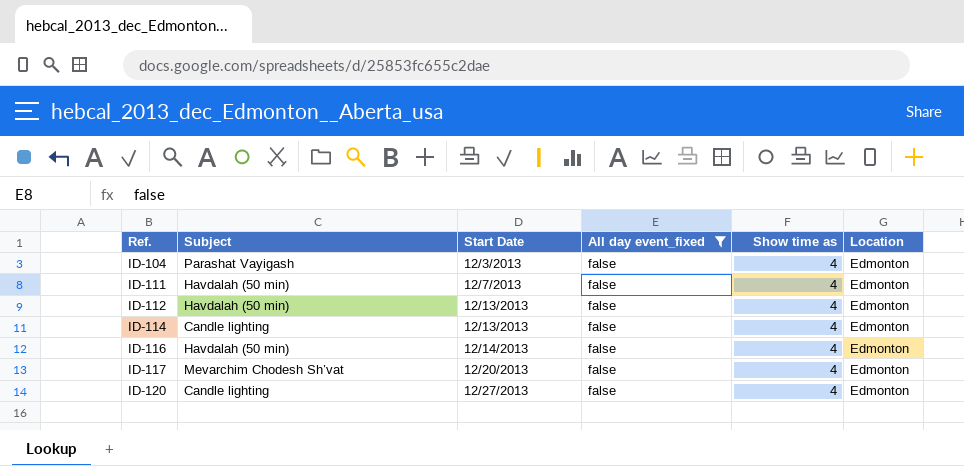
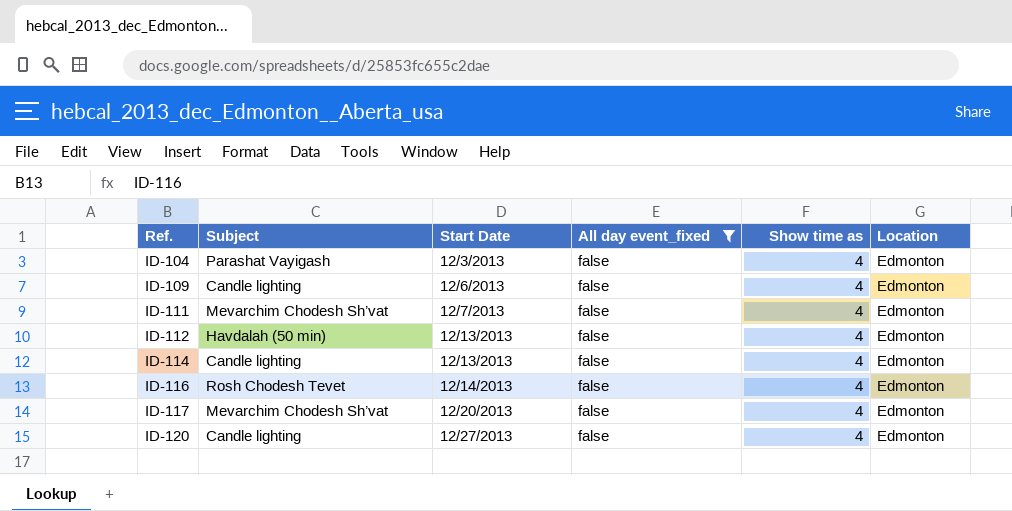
row ID-109: none -> Candle lighting | 12/6/2013 | false | 4 | Edmonton
ID-111 | Subject: Havdalah (50 min) -> Mevarchim Chodesh Sh’vat
ID-116 | Subject: Havdalah (50 min) -> Rosh Chodesh Tevet

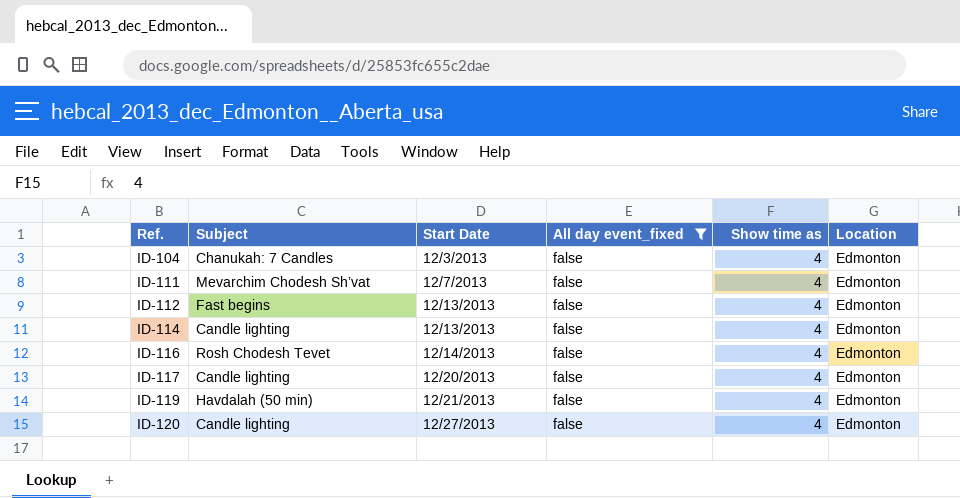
row ID-109: Candle lighting | 12/6/2013 | false | 4 | Edmonton -> none
ID-104 | Subject: Parashat Vayigash -> Chanukah: 7 Candles
ID-112 | Subject: Havdalah (50 min) -> Fast begins
ID-117 | Subject: Mevarchim Chodesh Sh’vat -> Candle lighting
row ID-119: none -> Havdalah (50 min) | 12/21/2013 | false | 4 | Edmonton

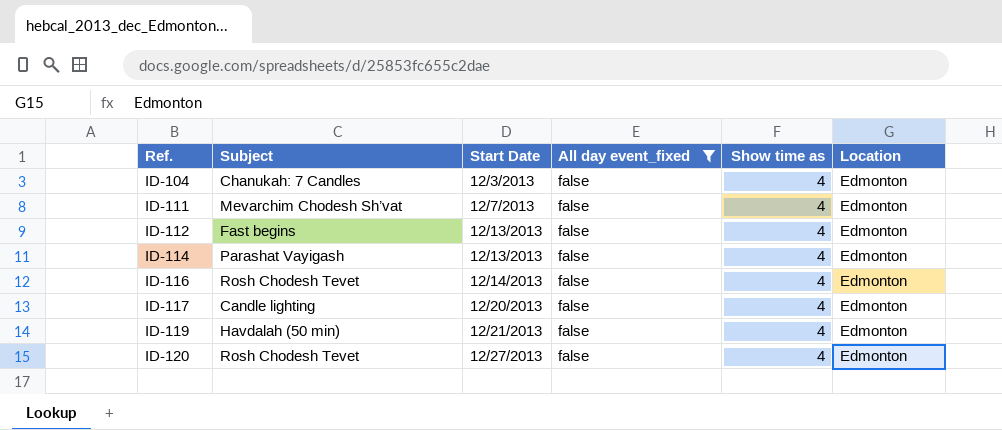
ID-114 | Subject: Candle lighting -> Parashat Vayigash
ID-120 | Subject: Candle lighting -> Rosh Chodesh Tevet

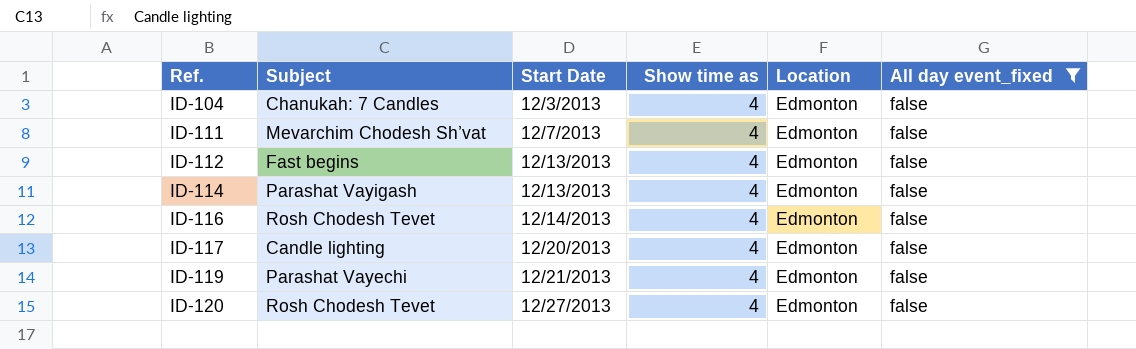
column All day event_fixed | position: 4 -> 6
ID-119 | Subject: Havdalah (50 min) -> Parashat Vayechi

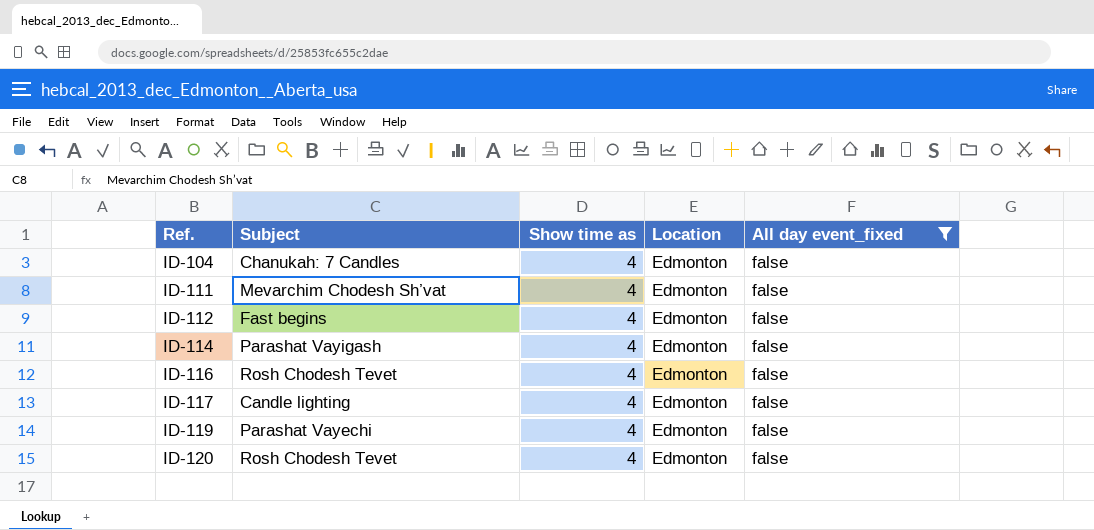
column Start Date | position: 3 -> none

